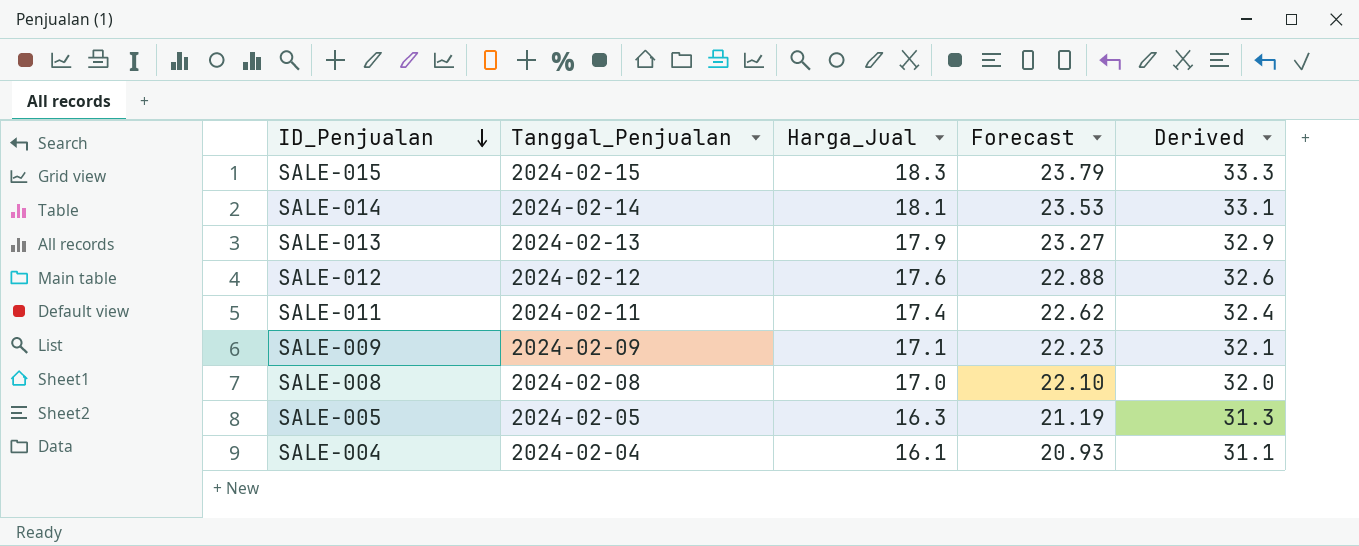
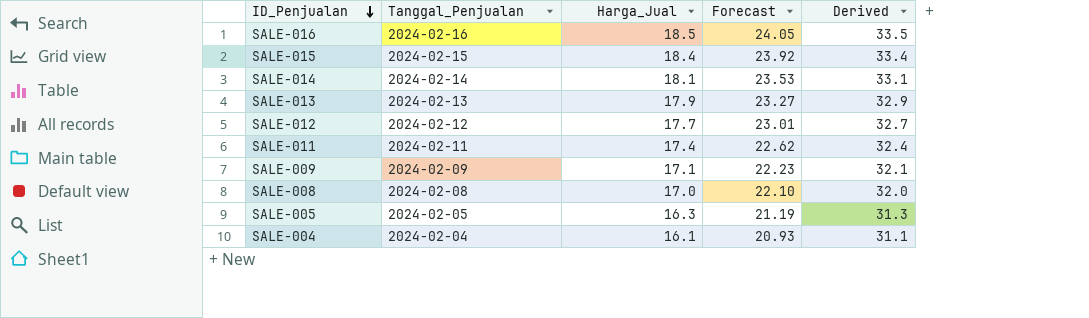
row SALE-016: none -> 2024-02-16 | 18.5 | 24.05 | 33.5
SALE-015 | Harga_Jual: 18.3 -> 18.4
SALE-015 | Forecast: 23.79 -> 23.92
SALE-015 | Derived: 33.3 -> 33.4
SALE-012 | Harga_Jual: 17.6 -> 17.7
SALE-012 | Forecast: 22.88 -> 23.01
SALE-012 | Derived: 32.6 -> 32.7

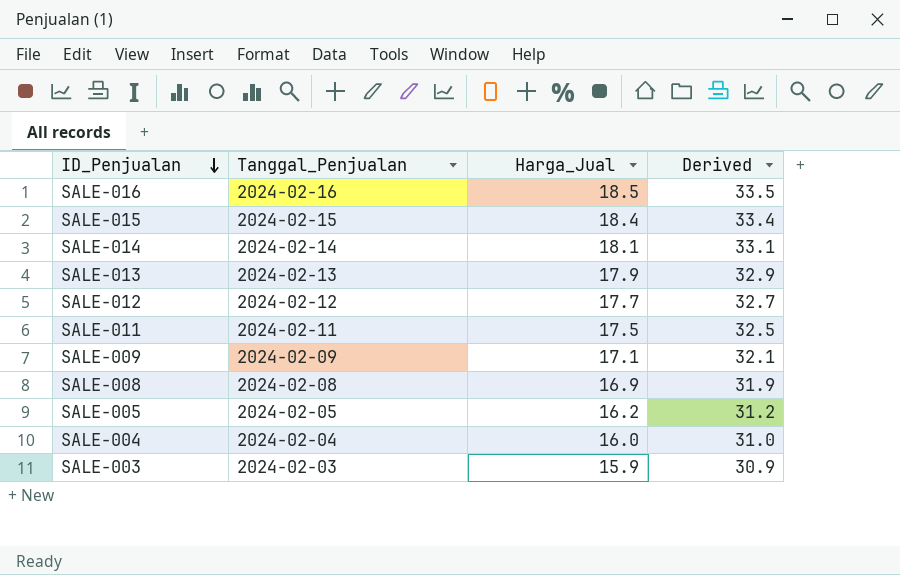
column Forecast | formula: [Harga_Jual] * 1.3 -> none
SALE-011 | Harga_Jual: 17.4 -> 17.5
SALE-011 | Derived: 32.4 -> 32.5
SALE-008 | Harga_Jual: 17.0 -> 16.9
SALE-008 | Derived: 32.0 -> 31.9
SALE-005 | Harga_Jual: 16.3 -> 16.2
SALE-005 | Derived: 31.3 -> 31.2
SALE-004 | Harga_Jual: 16.1 -> 16.0
SALE-004 | Derived: 31.1 -> 31.0
row SALE-003: none -> 2024-02-03 | 15.9 | 30.9

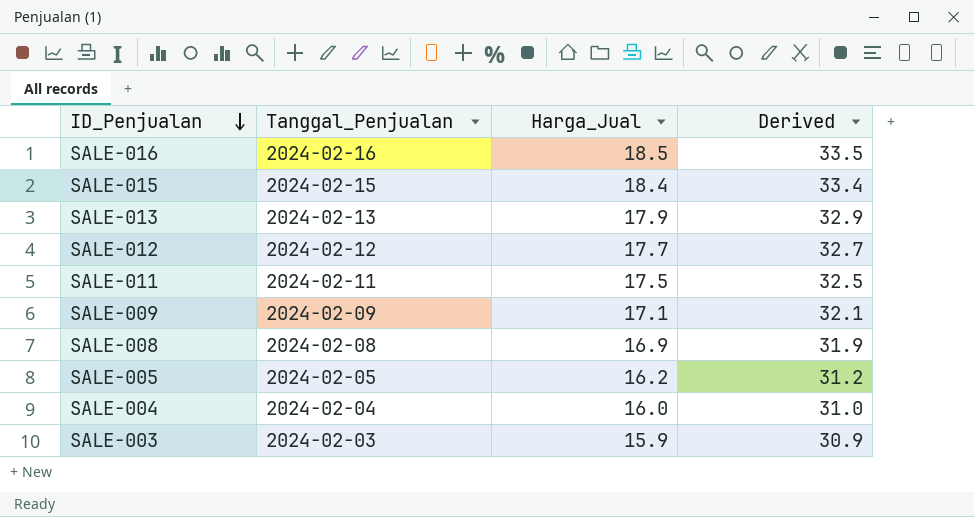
row SALE-014: 2024-02-14 | 18.1 | 33.1 -> none

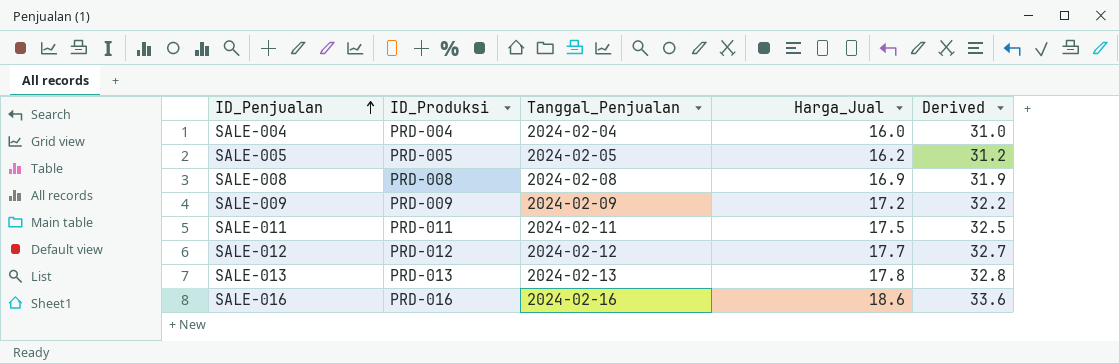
row order: ID_Penjualan descending -> ID_Penjualan ascending
column ID_Produksi | position: none -> 2
row SALE-015: 2024-02-15 | 18.4 | 33.4 -> none
row SALE-003: 2024-02-03 | 15.9 | 30.9 -> none
SALE-009 | Harga_Jual: 17.1 -> 17.2
SALE-009 | Derived: 32.1 -> 32.2
SALE-013 | Harga_Jual: 17.9 -> 17.8
SALE-013 | Derived: 32.9 -> 32.8
SALE-016 | Harga_Jual: 18.5 -> 18.6
SALE-016 | Derived: 33.5 -> 33.6

